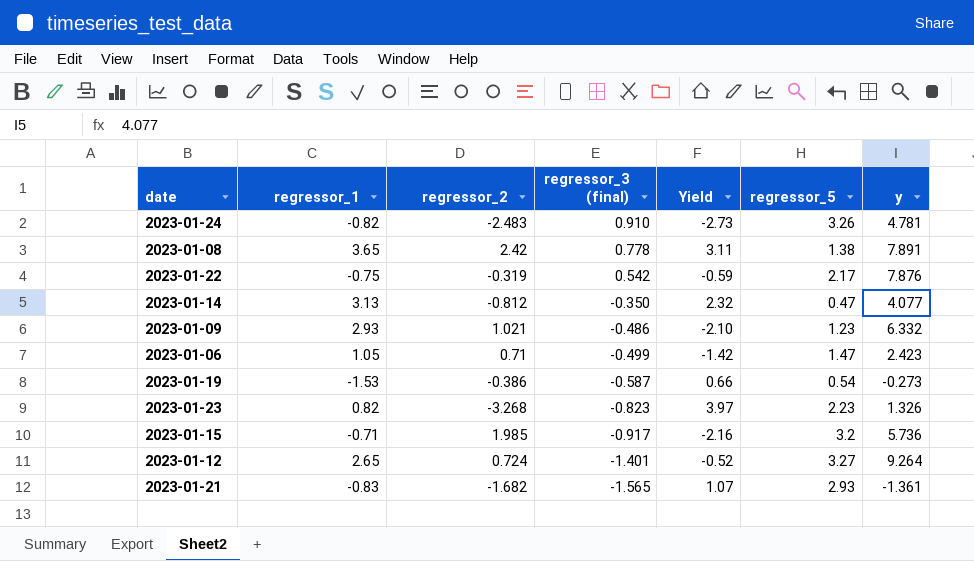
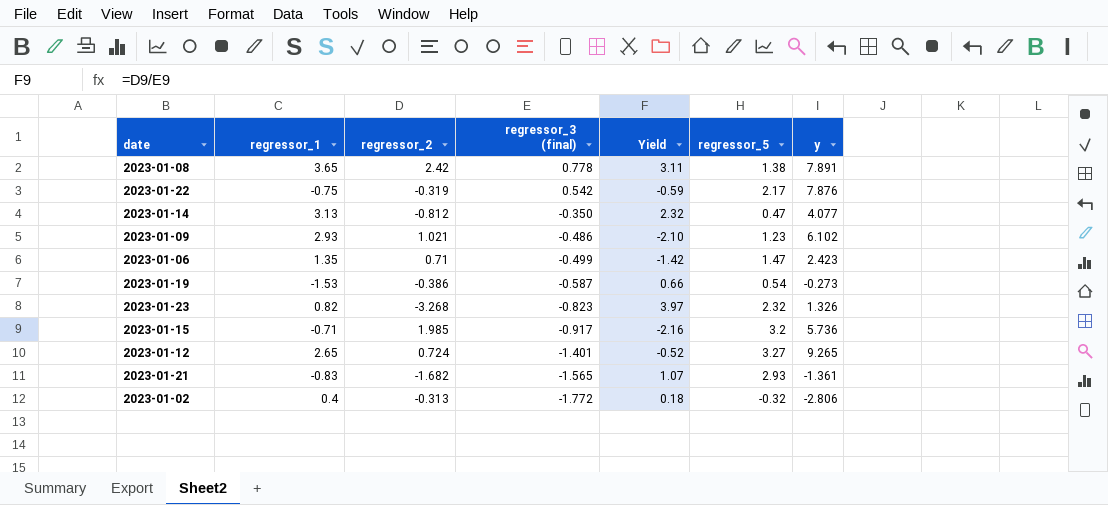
row 2023-01-24: -0.82 | -2.483 | 0.910 | -2.73 | 3.26 | 4.781 -> none
2023-01-09 | y: 6.332 -> 6.102
2023-01-06 | regressor_1: 1.05 -> 1.35
2023-01-23 | regressor_5: 2.23 -> 2.32
2023-01-12 | y: 9.264 -> 9.265
row 2023-01-02: none -> 0.4 | -0.313 | -1.772 | 0.18 | -0.32 | -2.806

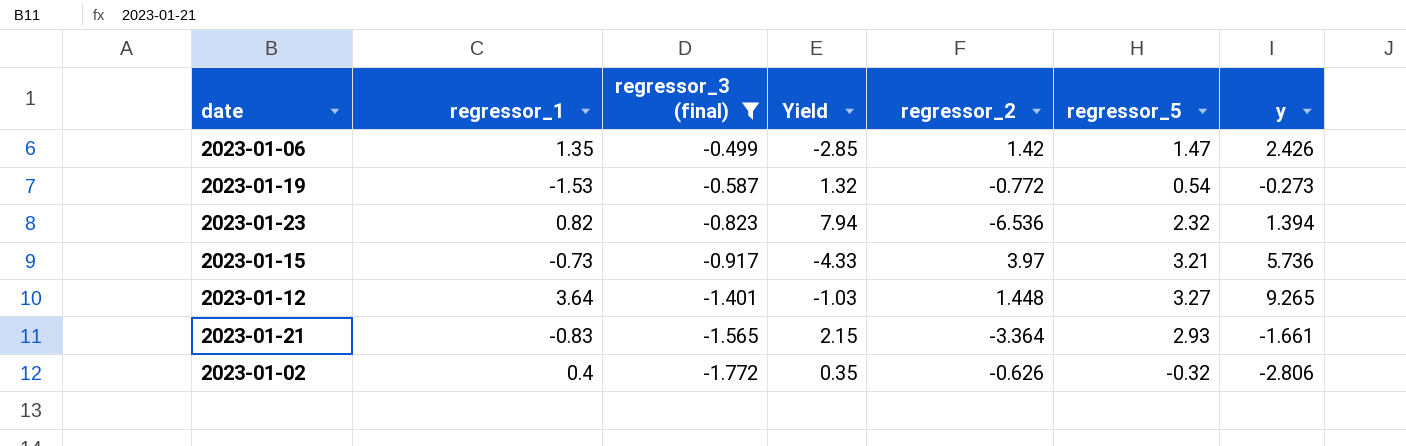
filter: none -> regressor_3 (final) <= -0.499
column regressor_2 | position: 3 -> 5
2023-01-06 | Yield: -1.42 -> -2.85
2023-01-06 | regressor_2: 0.71 -> 1.42
2023-01-06 | y: 2.423 -> 2.426
2023-01-19 | Yield: 0.66 -> 1.32
2023-01-19 | regressor_2: -0.386 -> -0.772
2023-01-23 | Yield: 3.97 -> 7.94
2023-01-23 | regressor_2: -3.268 -> -6.536
2023-01-23 | y: 1.326 -> 1.394
2023-01-15 | regressor_1: -0.71 -> -0.73
2023-01-15 | Yield: -2.16 -> -4.33
2023-01-15 | regressor_2: 1.985 -> 3.97
2023-01-15 | regressor_5: 3.2 -> 3.21
2023-01-12 | regressor_1: 2.65 -> 3.64
2023-01-12 | Yield: -0.52 -> -1.03
2023-01-12 | regressor_2: 0.724 -> 1.448
2023-01-21 | Yield: 1.07 -> 2.15
2023-01-21 | regressor_2: -1.682 -> -3.364
2023-01-21 | y: -1.361 -> -1.661
2023-01-02 | Yield: 0.18 -> 0.35
2023-01-02 | regressor_2: -0.313 -> -0.626

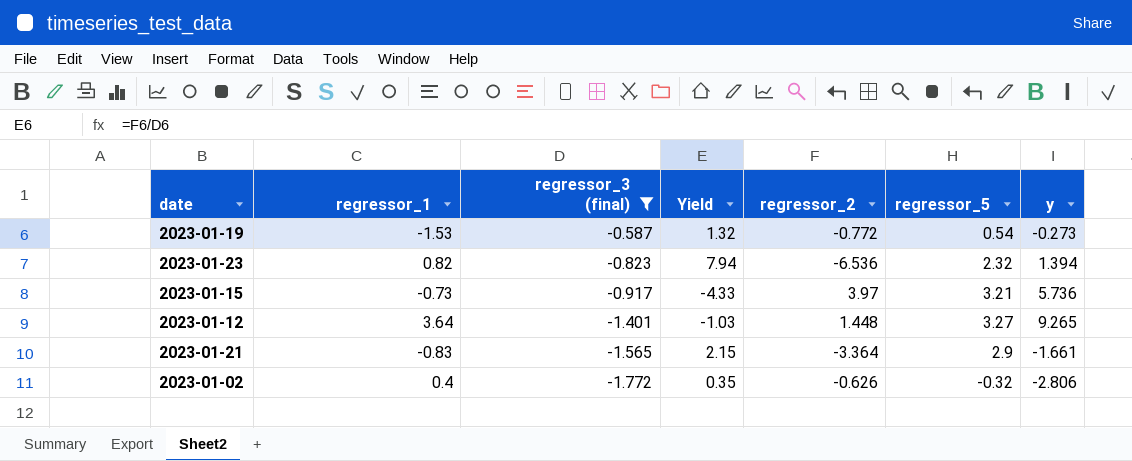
row 2023-01-06: 1.35 | -0.499 | -2.85 | 1.42 | 1.47 | 2.426 -> none
2023-01-21 | regressor_5: 2.93 -> 2.9

